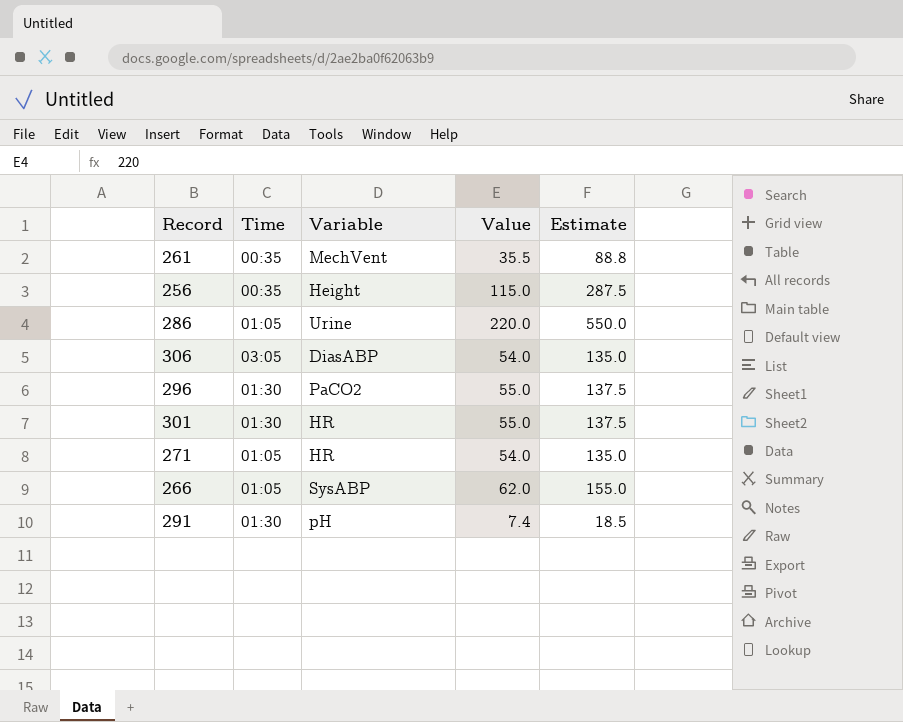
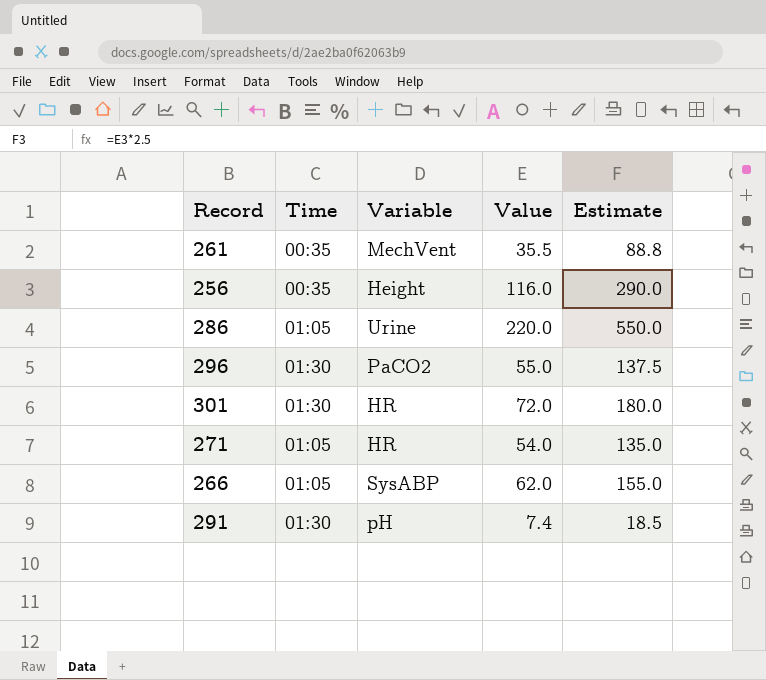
row 306: 03:05 | DiasABP | 54.0 | 135.0 -> none
256 | Value: 115.0 -> 116.0
256 | Estimate: 287.5 -> 290.0
301 | Value: 55.0 -> 72.0
301 | Estimate: 137.5 -> 180.0

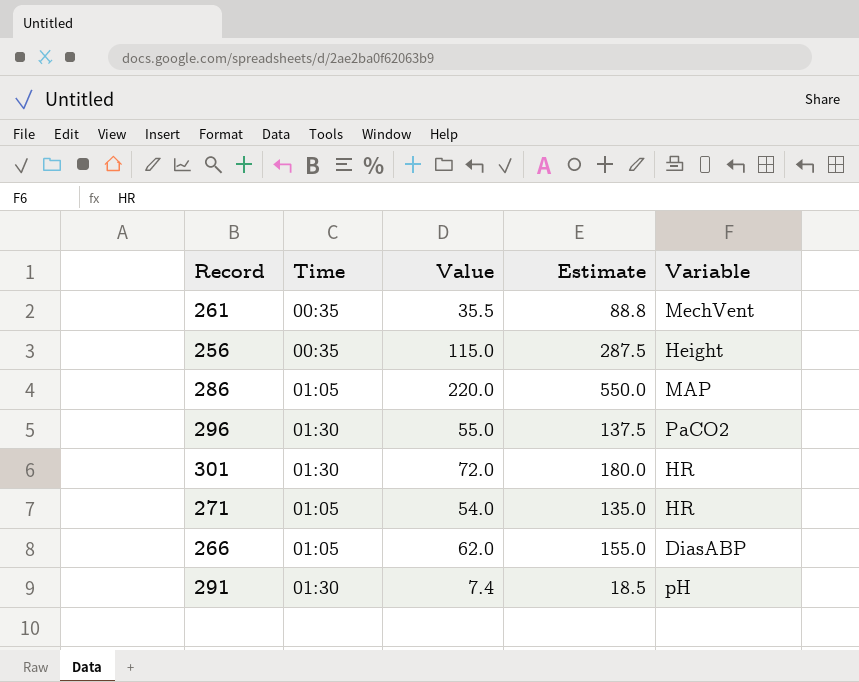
column Variable | position: 3 -> 5
256 | Value: 116.0 -> 115.0
256 | Estimate: 290.0 -> 287.5
286 | Variable: Urine -> MAP
266 | Variable: SysABP -> DiasABP

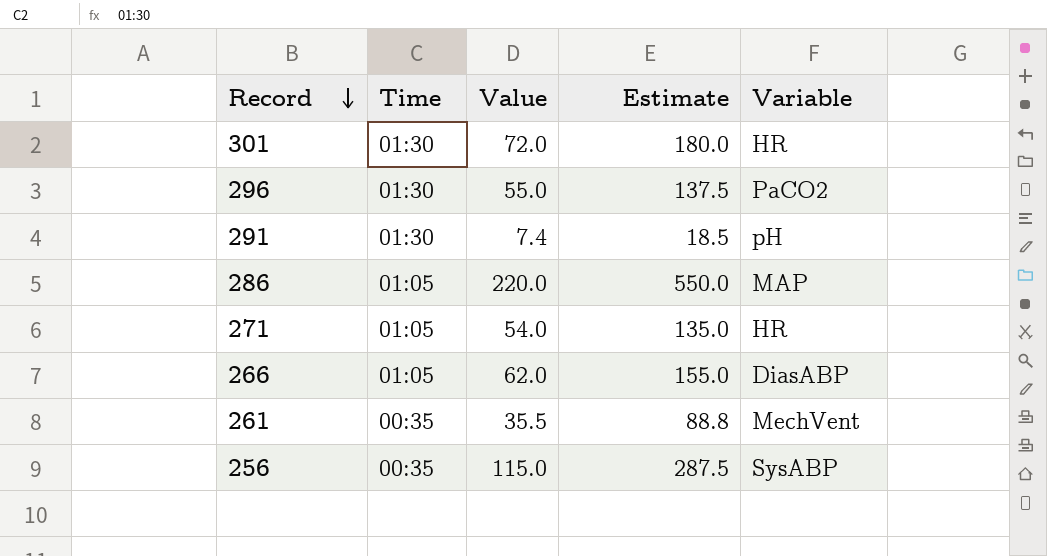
row order: none -> Record descending
256 | Variable: Height -> SysABP

